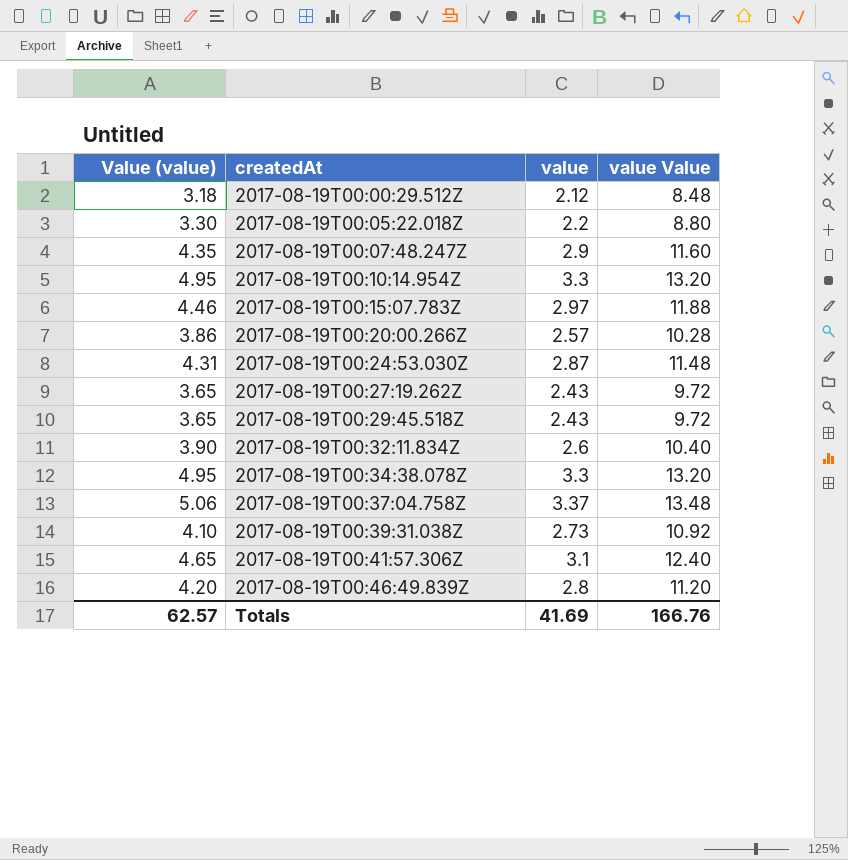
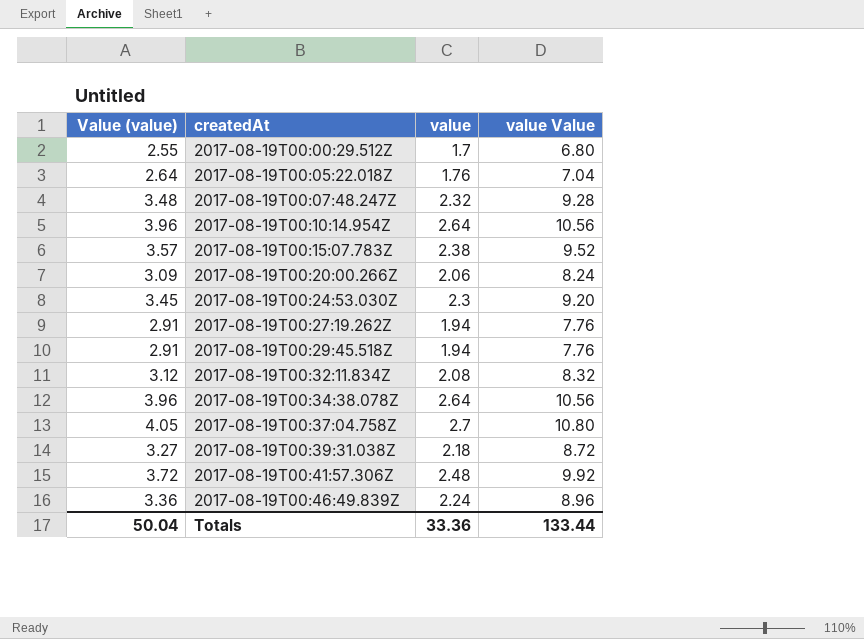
2017-08-19T00:00:29.512Z | Value (value): 3.18 -> 2.55
2017-08-19T00:00:29.512Z | value: 2.12 -> 1.7
2017-08-19T00:00:29.512Z | value Value: 8.48 -> 6.80
2017-08-19T00:05:22.018Z | Value (value): 3.30 -> 2.64
2017-08-19T00:05:22.018Z | value: 2.2 -> 1.76
2017-08-19T00:05:22.018Z | value Value: 8.80 -> 7.04
2017-08-19T00:07:48.247Z | Value (value): 4.35 -> 3.48
2017-08-19T00:07:48.247Z | value: 2.9 -> 2.32
2017-08-19T00:07:48.247Z | value Value: 11.60 -> 9.28
2017-08-19T00:10:14.954Z | Value (value): 4.95 -> 3.96
2017-08-19T00:10:14.954Z | value: 3.3 -> 2.64
2017-08-19T00:10:14.954Z | value Value: 13.20 -> 10.56
2017-08-19T00:15:07.783Z | Value (value): 4.46 -> 3.57
2017-08-19T00:15:07.783Z | value: 2.97 -> 2.38
2017-08-19T00:15:07.783Z | value Value: 11.88 -> 9.52
2017-08-19T00:20:00.266Z | Value (value): 3.86 -> 3.09
2017-08-19T00:20:00.266Z | value: 2.57 -> 2.06
2017-08-19T00:20:00.266Z | value Value: 10.28 -> 8.24
2017-08-19T00:24:53.030Z | Value (value): 4.31 -> 3.45
2017-08-19T00:24:53.030Z | value: 2.87 -> 2.3
2017-08-19T00:24:53.030Z | value Value: 11.48 -> 9.20
2017-08-19T00:27:19.262Z | Value (value): 3.65 -> 2.91
2017-08-19T00:27:19.262Z | value: 2.43 -> 1.94
2017-08-19T00:27:19.262Z | value Value: 9.72 -> 7.76
2017-08-19T00:29:45.518Z | Value (value): 3.65 -> 2.91
2017-08-19T00:29:45.518Z | value: 2.43 -> 1.94
2017-08-19T00:29:45.518Z | value Value: 9.72 -> 7.76
2017-08-19T00:32:11.834Z | Value (value): 3.90 -> 3.12
2017-08-19T00:32:11.834Z | value: 2.6 -> 2.08
2017-08-19T00:32:11.834Z | value Value: 10.40 -> 8.32
2017-08-19T00:34:38.078Z | Value (value): 4.95 -> 3.96
2017-08-19T00:34:38.078Z | value: 3.3 -> 2.64
2017-08-19T00:34:38.078Z | value Value: 13.20 -> 10.56
2017-08-19T00:37:04.758Z | Value (value): 5.06 -> 4.05
2017-08-19T00:37:04.758Z | value: 3.37 -> 2.7
2017-08-19T00:37:04.758Z | value Value: 13.48 -> 10.80
2017-08-19T00:39:31.038Z | Value (value): 4.10 -> 3.27
2017-08-19T00:39:31.038Z | value: 2.73 -> 2.18
2017-08-19T00:39:31.038Z | value Value: 10.92 -> 8.72
2017-08-19T00:41:57.306Z | Value (value): 4.65 -> 3.72
2017-08-19T00:41:57.306Z | value: 3.1 -> 2.48
2017-08-19T00:41:57.306Z | value Value: 12.40 -> 9.92
2017-08-19T00:46:49.839Z | Value (value): 4.20 -> 3.36
2017-08-19T00:46:49.839Z | value: 2.8 -> 2.24
2017-08-19T00:46:49.839Z | value Value: 11.20 -> 8.96
Totals | Value (value): 62.57 -> 50.04
Totals | value: 41.69 -> 33.36
Totals | value Value: 166.76 -> 133.44

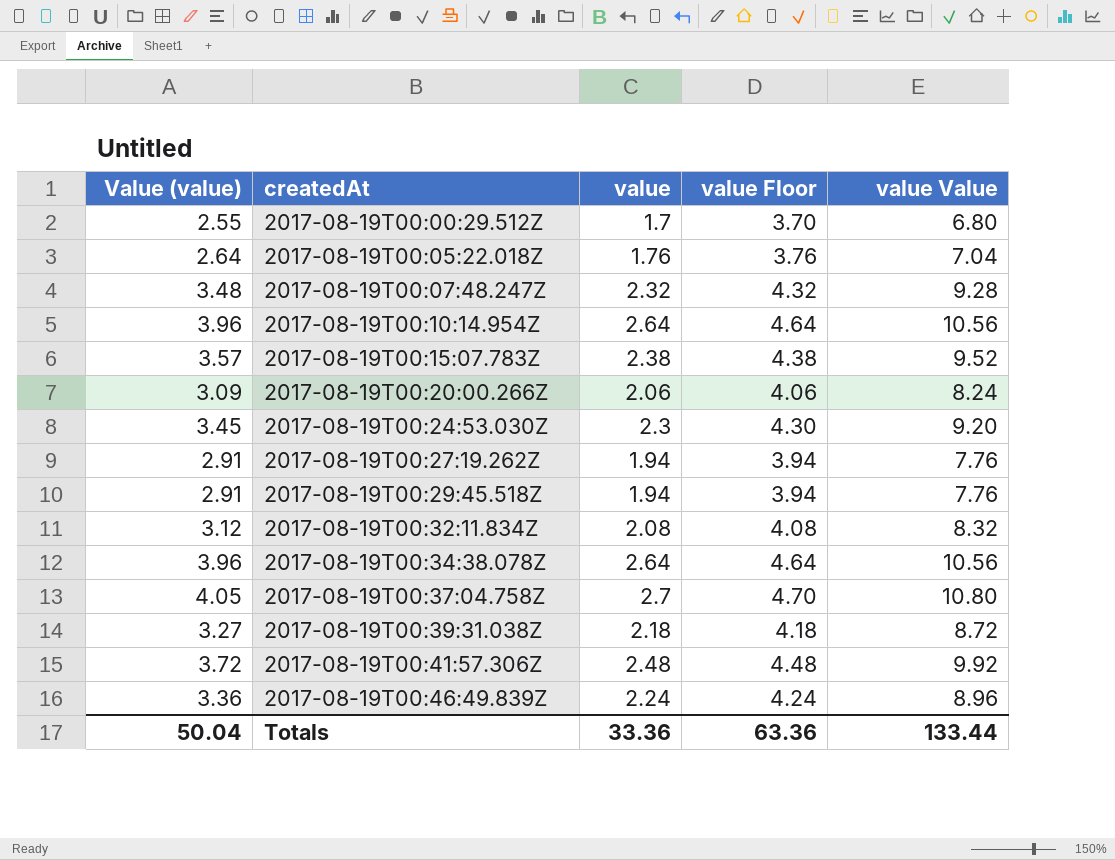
column value Floor | formula: none -> [value] + 2

